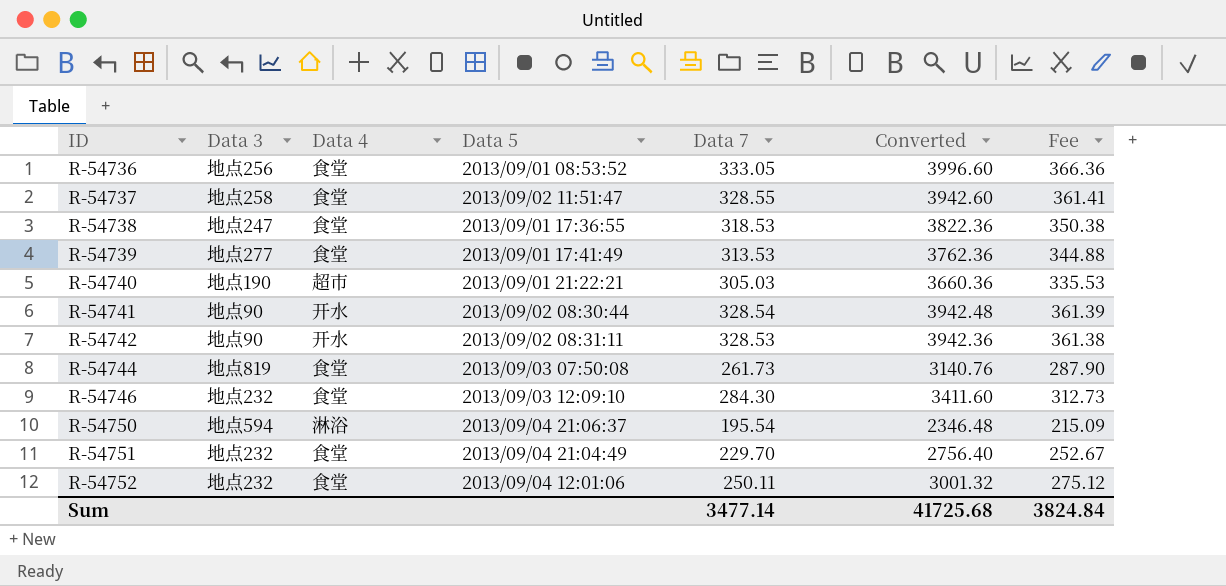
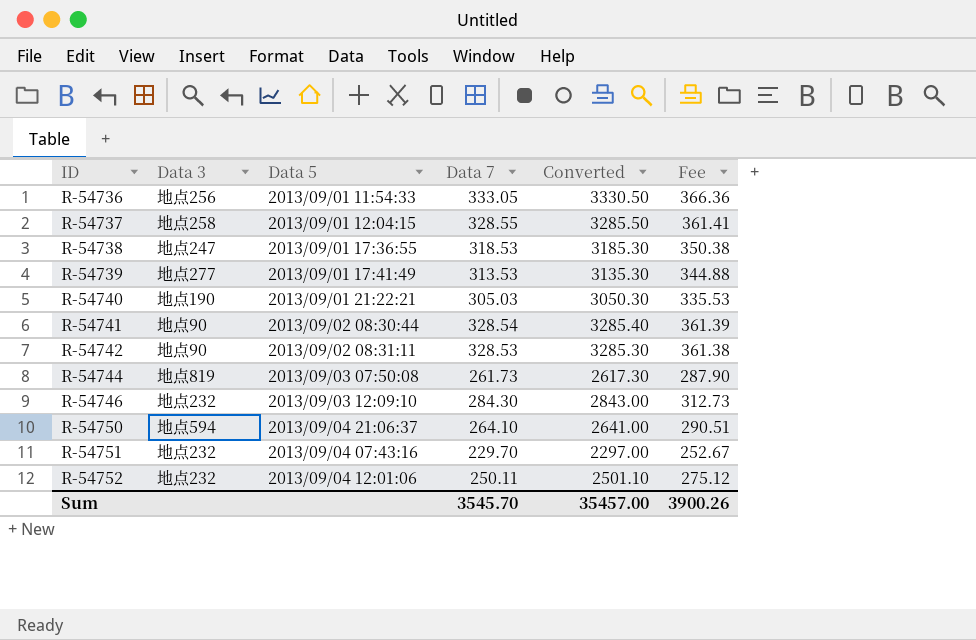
column Data 4 | position: 3 -> none
column Converted | formula: [Data 7] * 12 -> [Data 7] * 10
R-54736 | Data 5: 2013/09/01 08:53:52 -> 2013/09/01 11:54:33
R-54737 | Data 5: 2013/09/02 11:51:47 -> 2013/09/01 12:04:15
R-54750 | Data 7: 195.54 -> 264.10
R-54750 | Fee: 215.09 -> 290.51
R-54751 | Data 5: 2013/09/04 21:04:49 -> 2013/09/04 07:43:16
Sum | Data 7: 3477.14 -> 3545.70
Sum | Converted: 41725.68 -> 35457.00
Sum | Fee: 3824.84 -> 3900.26

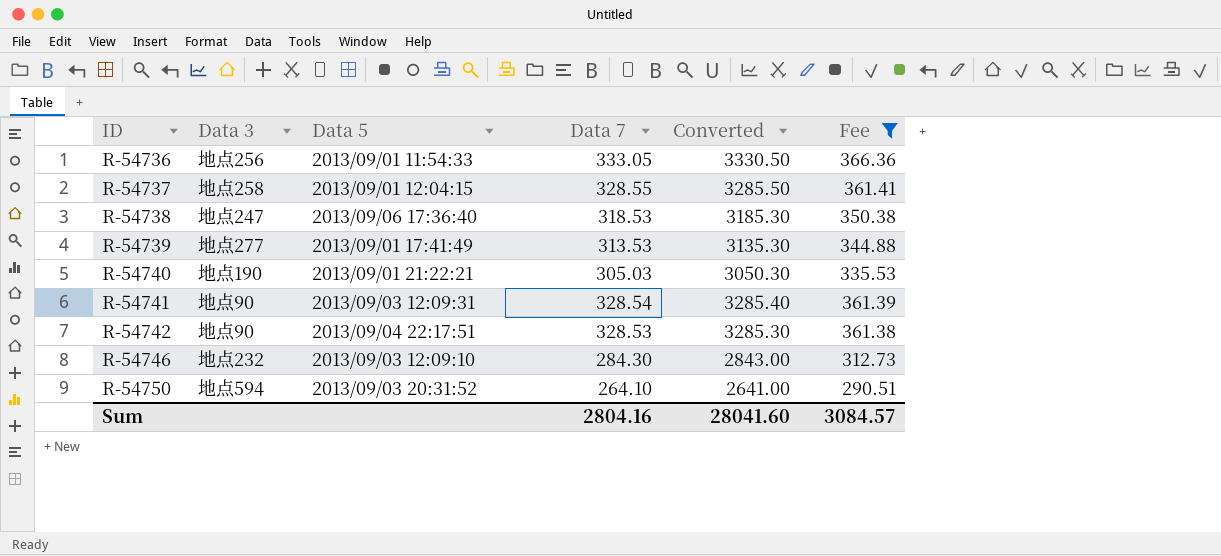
filter: none -> Fee >= 290.51
R-54738 | Data 5: 2013/09/01 17:36:55 -> 2013/09/06 17:36:40
R-54741 | Data 5: 2013/09/02 08:30:44 -> 2013/09/03 12:09:31
R-54742 | Data 5: 2013/09/02 08:31:11 -> 2013/09/04 22:17:51
R-54750 | Data 5: 2013/09/04 21:06:37 -> 2013/09/03 20:31:52
Sum | Data 7: 3545.70 -> 2804.16
Sum | Converted: 35457.00 -> 28041.60
Sum | Fee: 3900.26 -> 3084.57

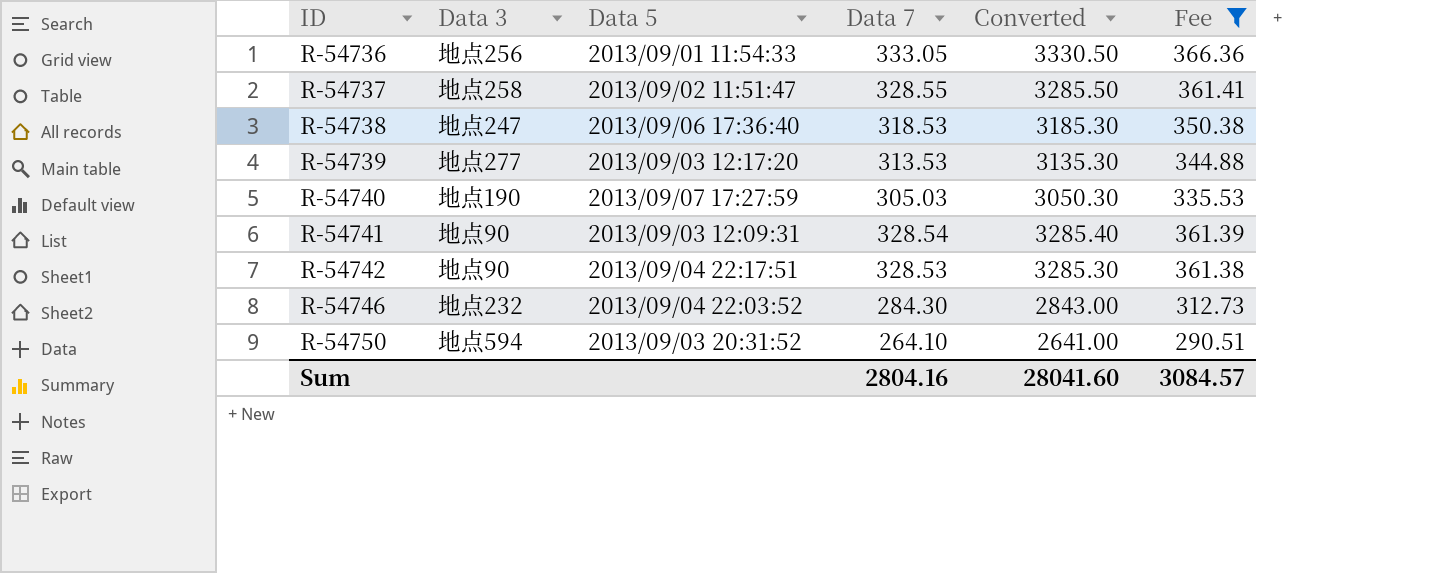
R-54737 | Data 5: 2013/09/01 12:04:15 -> 2013/09/02 11:51:47
R-54739 | Data 5: 2013/09/01 17:41:49 -> 2013/09/03 12:17:20
R-54740 | Data 5: 2013/09/01 21:22:21 -> 2013/09/07 17:27:59
R-54746 | Data 5: 2013/09/03 12:09:10 -> 2013/09/04 22:03:52

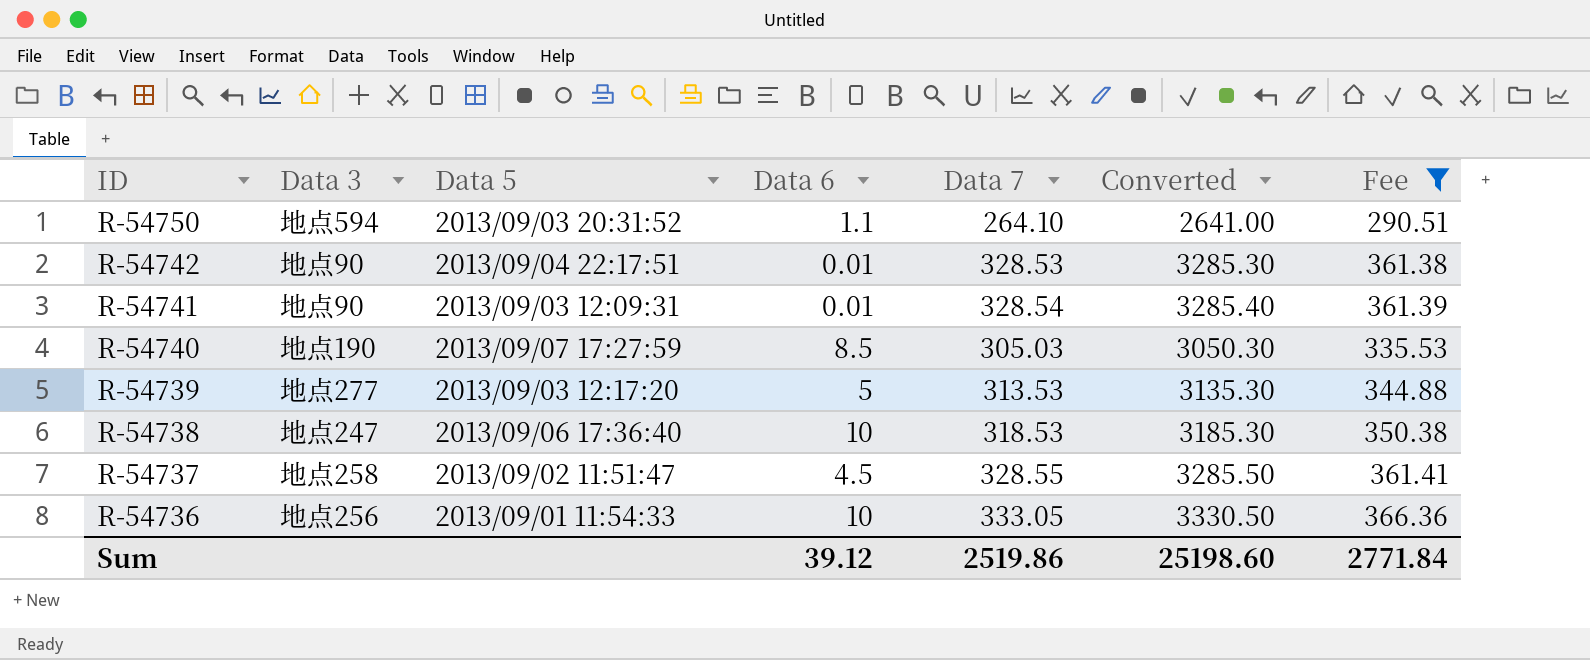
row order: ID ascending -> ID descending
column Data 6 | position: none -> 4
row R-54746: 地点232 | 2013/09/04 22:03:52 | 284.30 | 2843.00 | 312.73 -> none
Sum | Data 7: 2804.16 -> 2519.86
Sum | Converted: 28041.60 -> 25198.60
Sum | Fee: 3084.57 -> 2771.84

